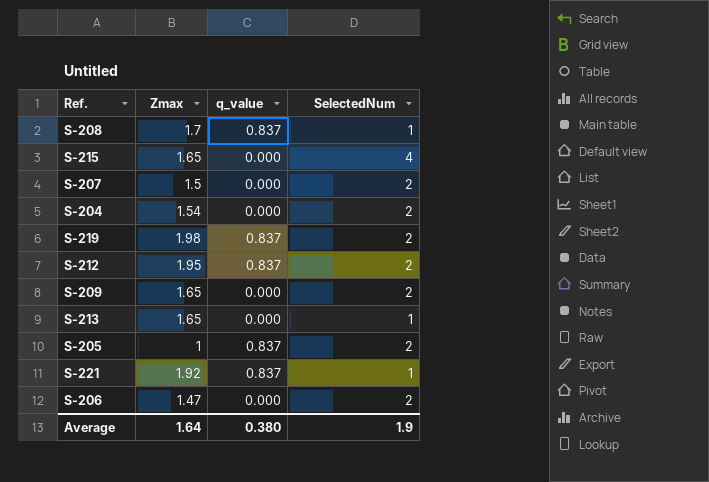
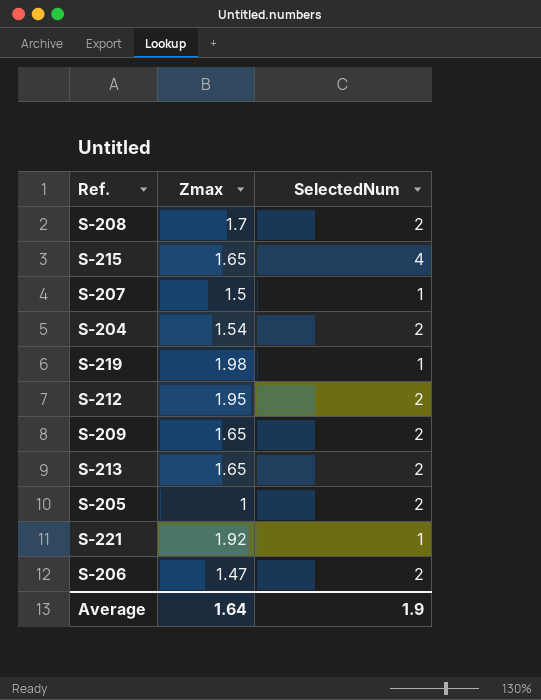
column q_value | position: 3 -> none
S-208 | SelectedNum: 1 -> 2
S-207 | SelectedNum: 2 -> 1
S-219 | SelectedNum: 2 -> 1
S-213 | SelectedNum: 1 -> 2

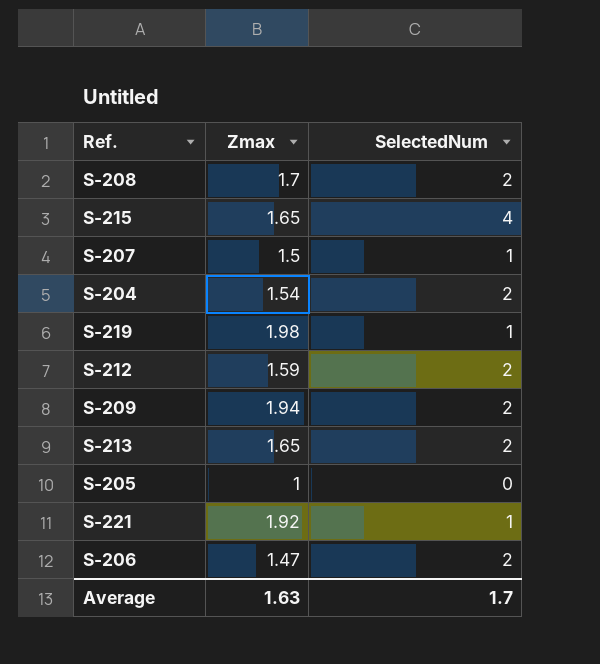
S-212 | Zmax: 1.95 -> 1.59
S-209 | Zmax: 1.65 -> 1.94
S-205 | SelectedNum: 2 -> 0
Average | Zmax: 1.64 -> 1.63
Average | SelectedNum: 1.9 -> 1.7

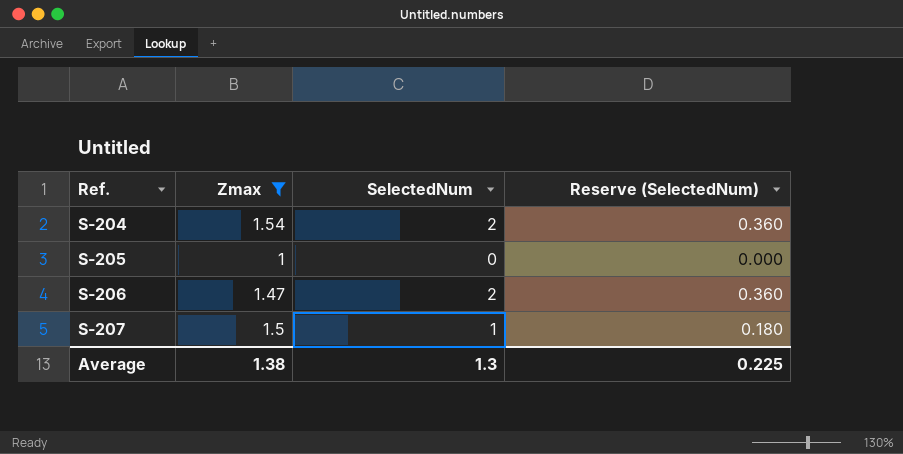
filter: none -> Zmax <= 1.54
row order: none -> Ref. ascending
column Reserve (SelectedNum) | formula: none -> [SelectedNum] * 0.18
Average | Zmax: 1.63 -> 1.38
Average | SelectedNum: 1.7 -> 1.3

